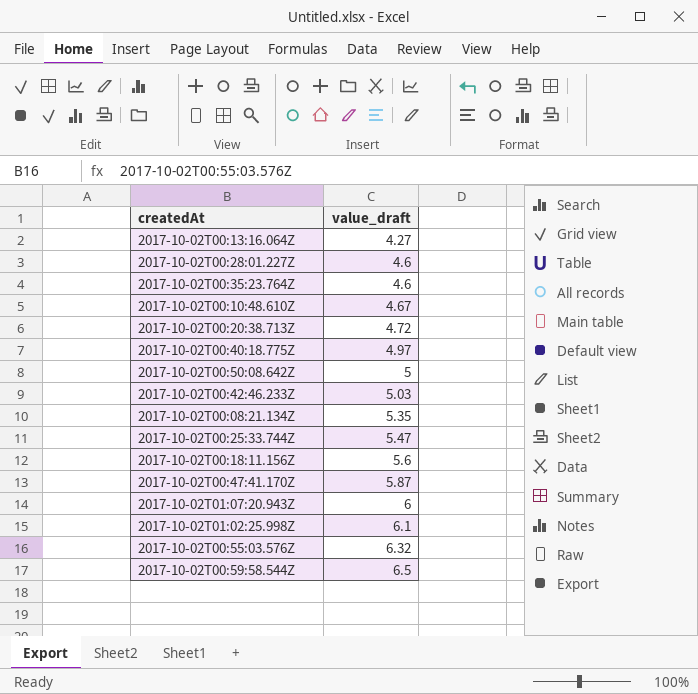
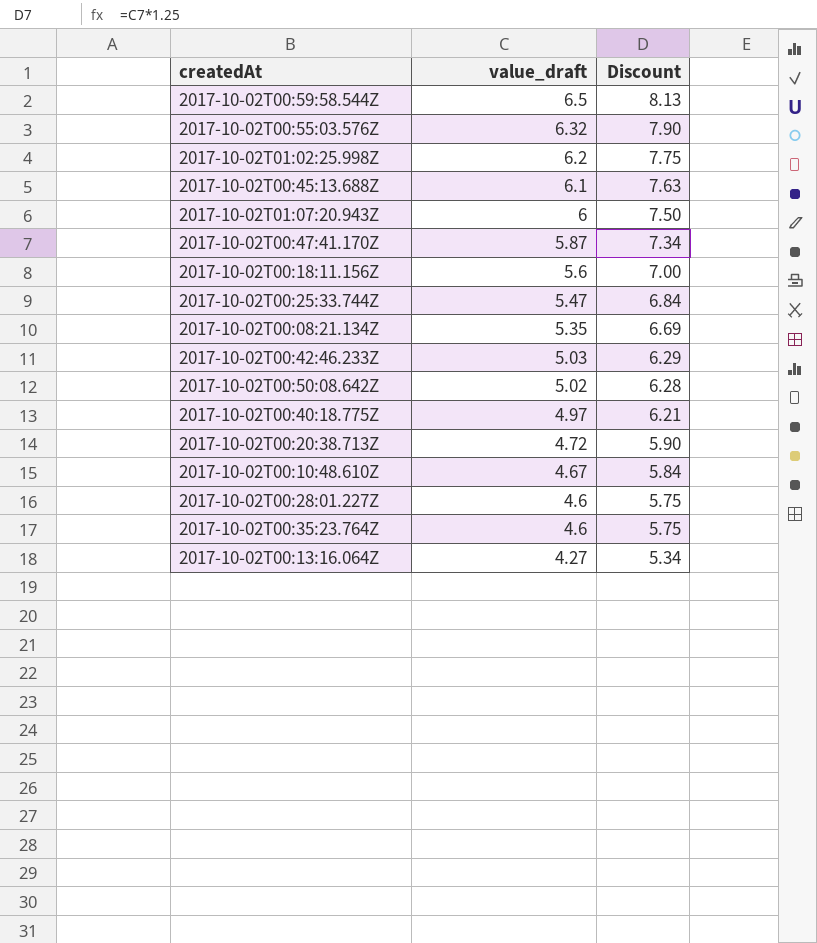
row order: value_draft ascending -> value_draft descending
column Discount | formula: none -> [value_draft] * 1.25
2017-10-02T01:02:25.998Z | value_draft: 6.1 -> 6.2
row 2017-10-02T00:45:13.688Z: none -> 6.1 | 7.63
2017-10-02T00:50:08.642Z | value_draft: 5 -> 5.02

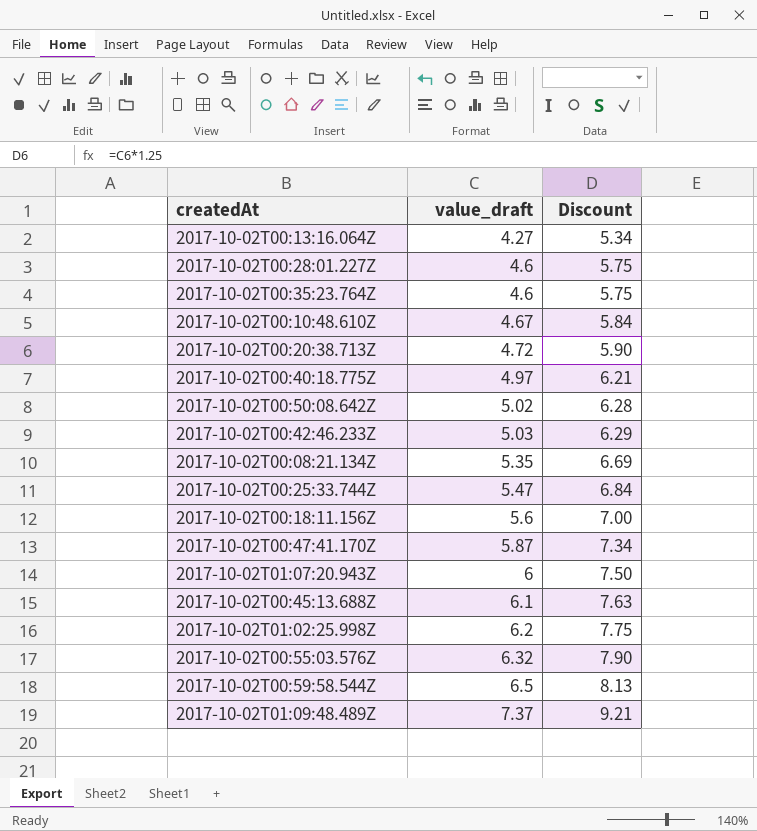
row order: value_draft descending -> value_draft ascending
row 2017-10-02T01:09:48.489Z: none -> 7.37 | 9.21

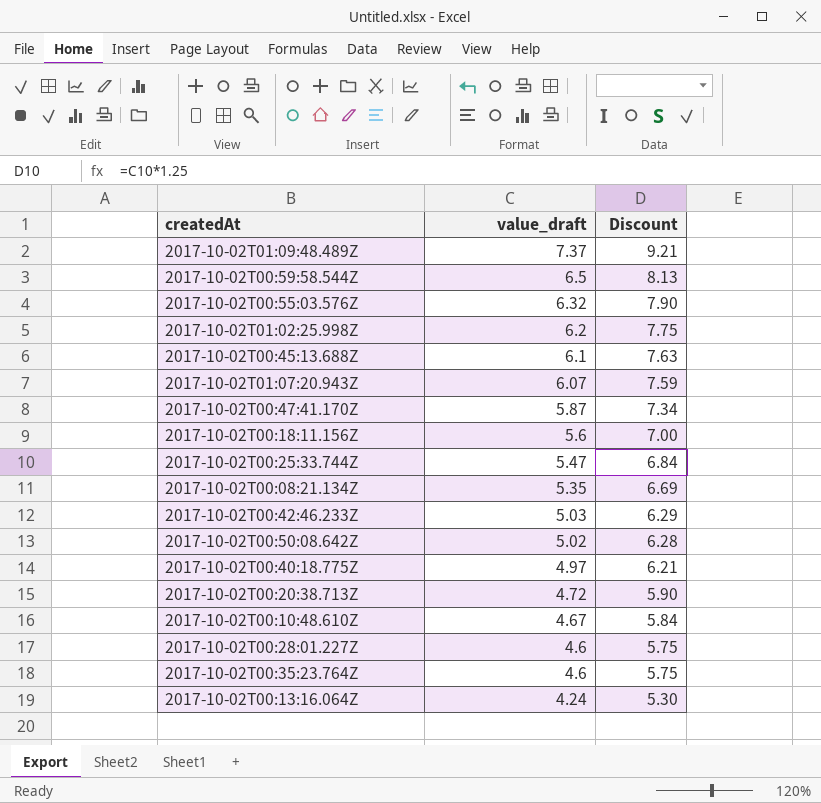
row order: value_draft ascending -> value_draft descending
2017-10-02T01:07:20.943Z | value_draft: 6 -> 6.07
2017-10-02T01:07:20.943Z | Discount: 7.50 -> 7.59
2017-10-02T00:13:16.064Z | value_draft: 4.27 -> 4.24
2017-10-02T00:13:16.064Z | Discount: 5.34 -> 5.30

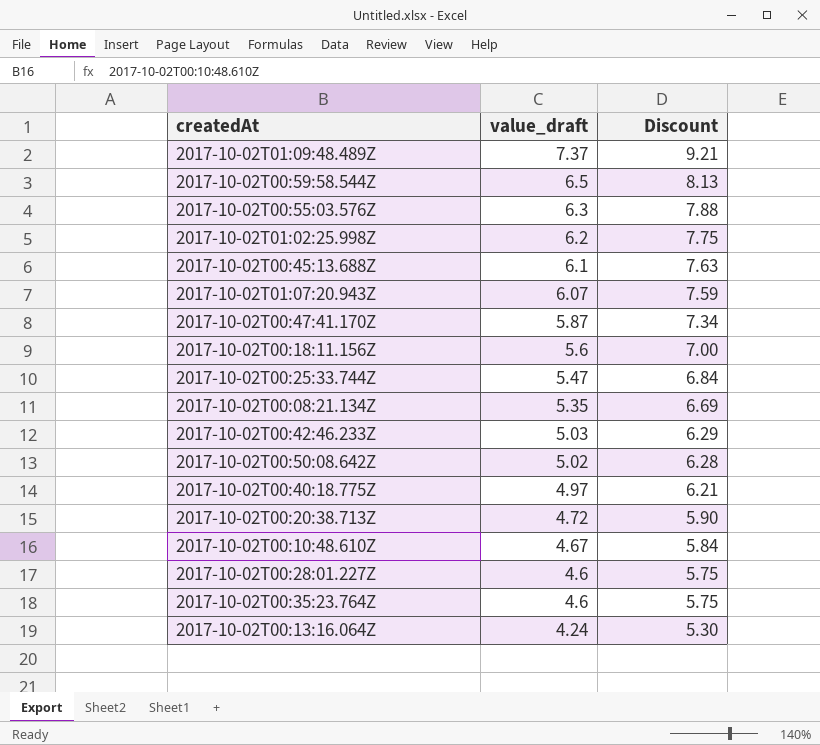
2017-10-02T00:55:03.576Z | value_draft: 6.32 -> 6.3
2017-10-02T00:55:03.576Z | Discount: 7.90 -> 7.88

